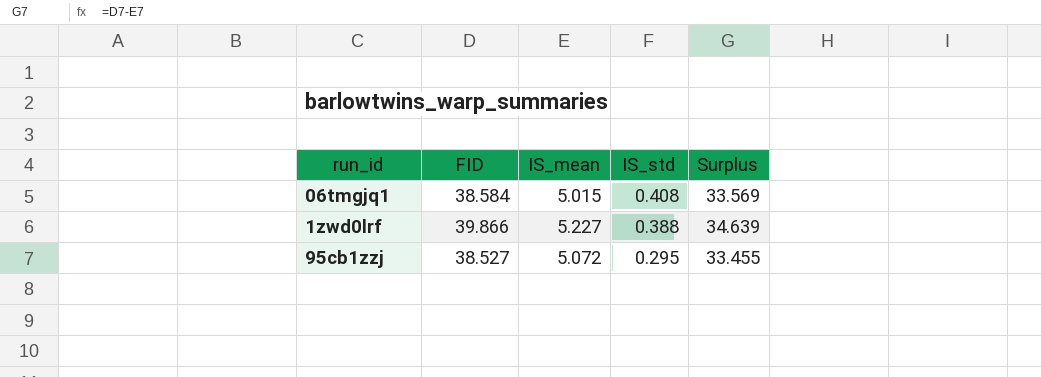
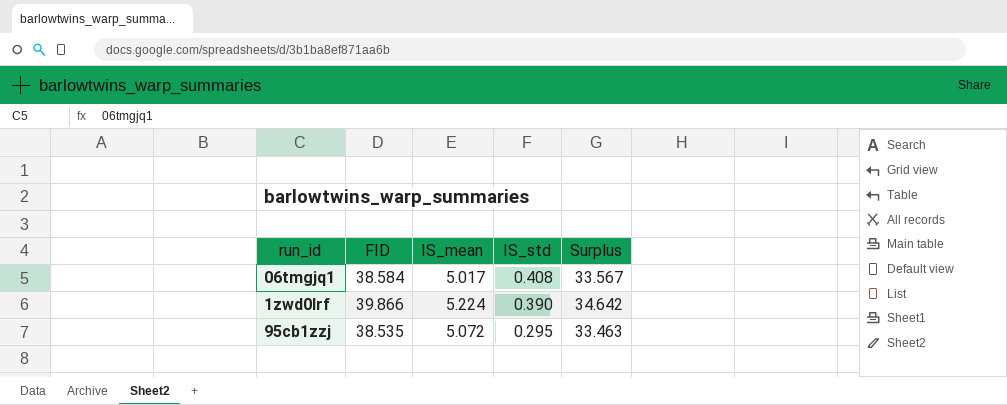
06tmgjq1 | IS_mean: 5.015 -> 5.017
06tmgjq1 | Surplus: 33.569 -> 33.567
1zwd0lrf | IS_mean: 5.227 -> 5.224
1zwd0lrf | IS_std: 0.388 -> 0.390
1zwd0lrf | Surplus: 34.639 -> 34.642
95cb1zzj | FID: 38.527 -> 38.535
95cb1zzj | Surplus: 33.455 -> 33.463

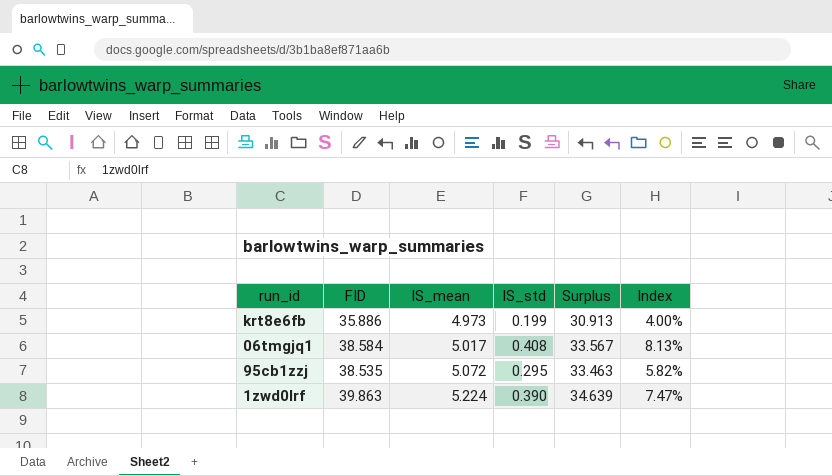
row order: IS_std descending -> IS_mean ascending
column Index | formula: none -> [IS_std] / [IS_mean]
row krt8e6fb: none -> 35.886 | 4.973 | 0.199 | 30.913 | 4.00%
1zwd0lrf | FID: 39.866 -> 39.863
1zwd0lrf | Surplus: 34.642 -> 34.639

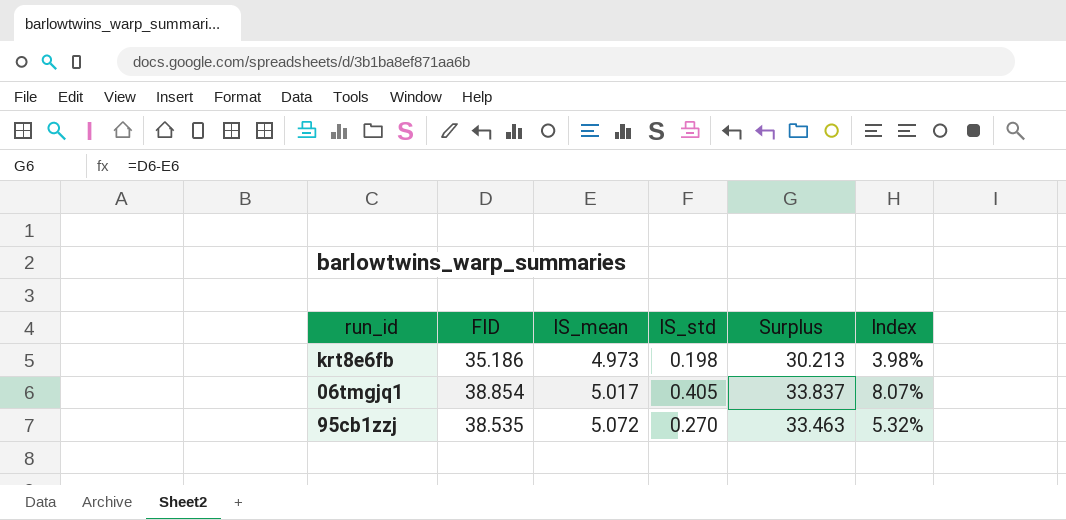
row 1zwd0lrf: 39.863 | 5.224 | 0.390 | 34.639 | 7.47% -> none
krt8e6fb | FID: 35.886 -> 35.186
krt8e6fb | IS_std: 0.199 -> 0.198
krt8e6fb | Surplus: 30.913 -> 30.213
krt8e6fb | Index: 4.00% -> 3.98%
06tmgjq1 | FID: 38.584 -> 38.854
06tmgjq1 | IS_std: 0.408 -> 0.405
06tmgjq1 | Surplus: 33.567 -> 33.837
06tmgjq1 | Index: 8.13% -> 8.07%
95cb1zzj | IS_std: 0.295 -> 0.270
95cb1zzj | Index: 5.82% -> 5.32%

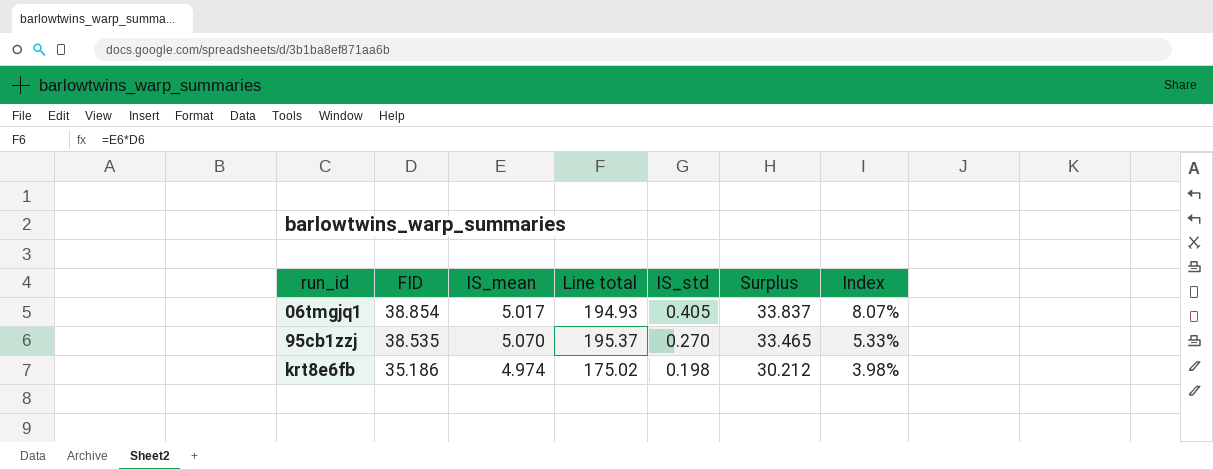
row order: IS_mean ascending -> run_id ascending
column Line total | formula: none -> [FID] * [IS_mean]
95cb1zzj | IS_mean: 5.072 -> 5.070
95cb1zzj | Surplus: 33.463 -> 33.465
95cb1zzj | Index: 5.32% -> 5.33%
krt8e6fb | IS_mean: 4.973 -> 4.974
krt8e6fb | Surplus: 30.213 -> 30.212

